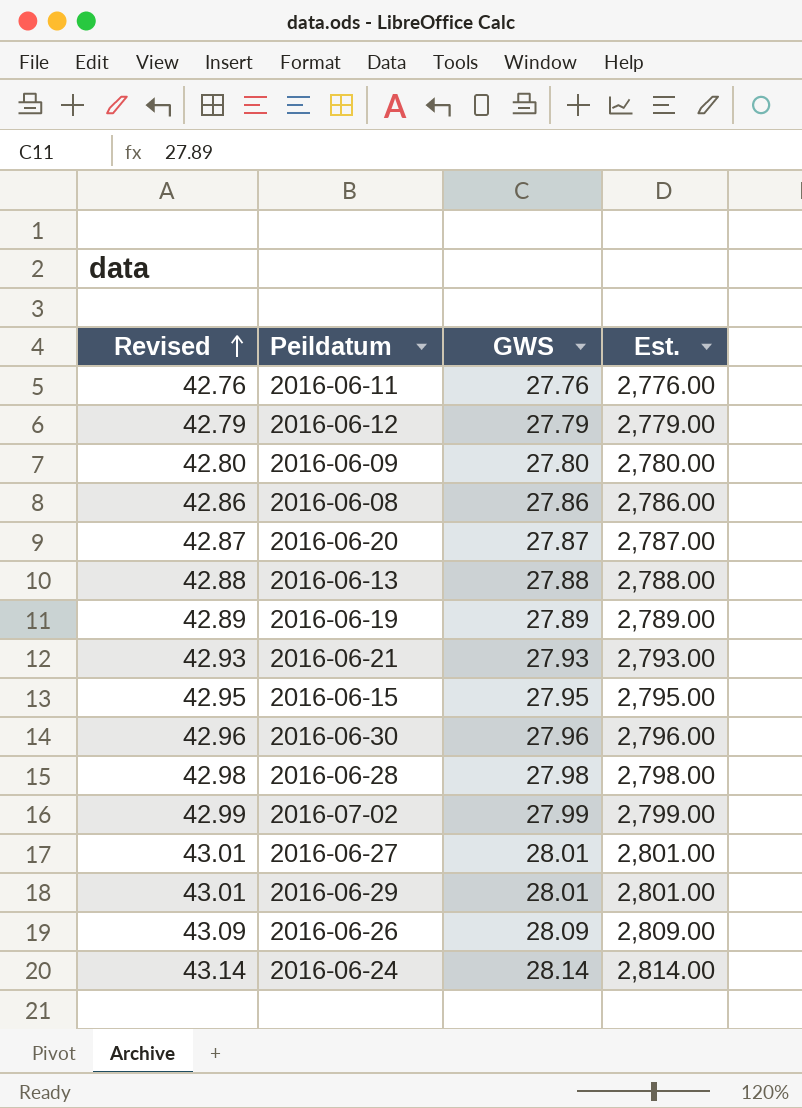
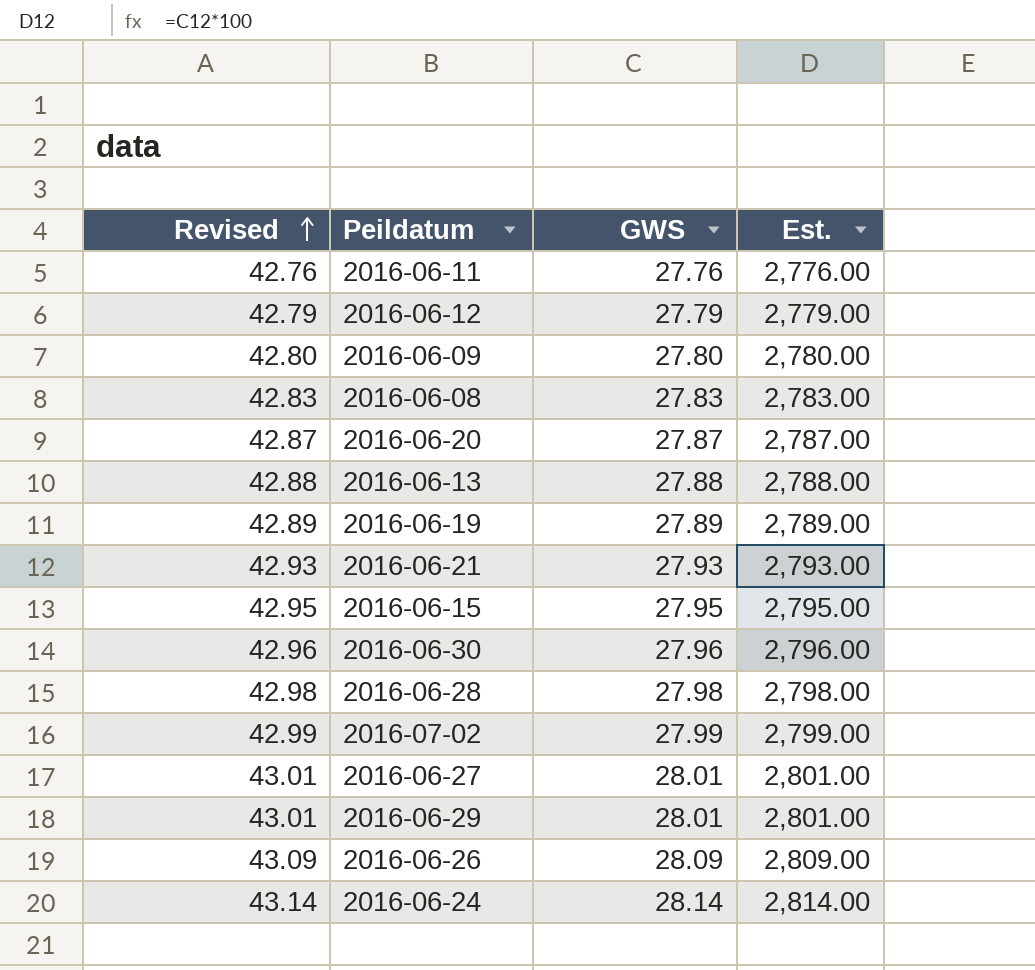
2016-06-08 | Revised: 42.86 -> 42.83
2016-06-08 | GWS: 27.86 -> 27.83
2016-06-08 | Est.: 2,786.00 -> 2,783.00

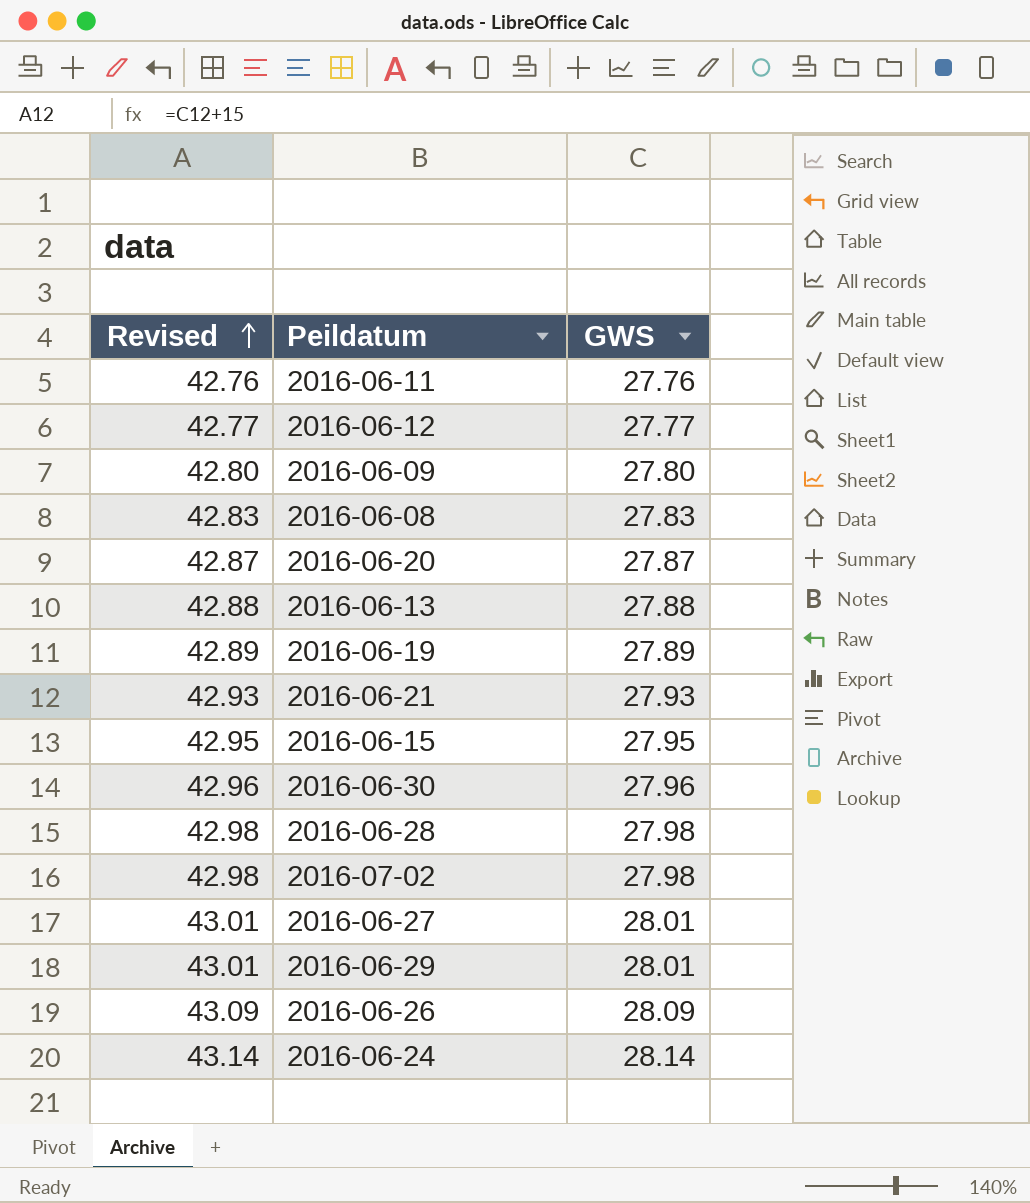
column Est. | formula: [GWS] * 100 -> none
2016-06-12 | Revised: 42.79 -> 42.77
2016-06-12 | GWS: 27.79 -> 27.77
2016-07-02 | Revised: 42.99 -> 42.98
2016-07-02 | GWS: 27.99 -> 27.98

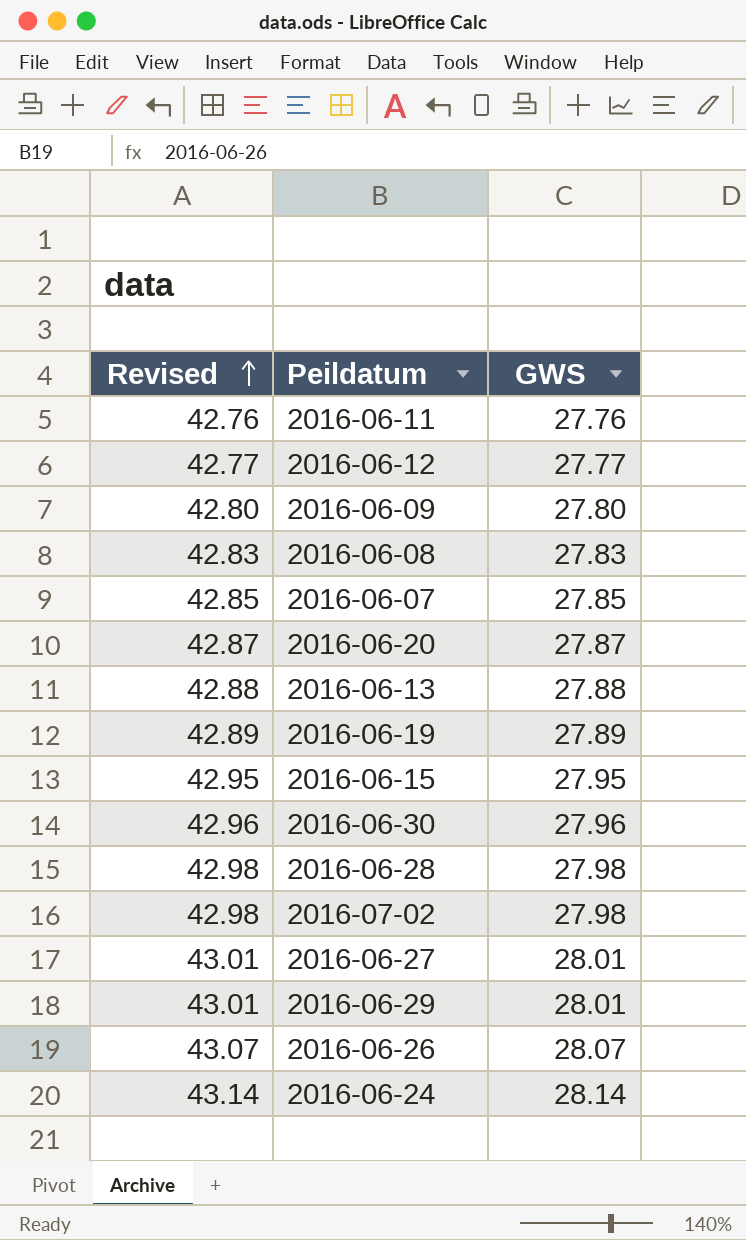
row 2016-06-21: 42.93 | 27.93 -> none
row 2016-06-07: none -> 42.85 | 27.85
2016-06-26 | Revised: 43.09 -> 43.07
2016-06-26 | GWS: 28.09 -> 28.07

